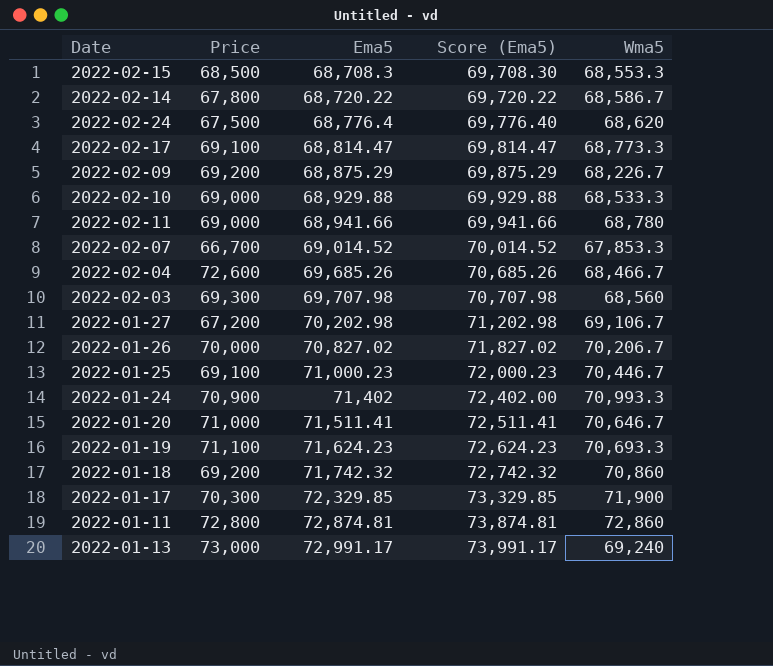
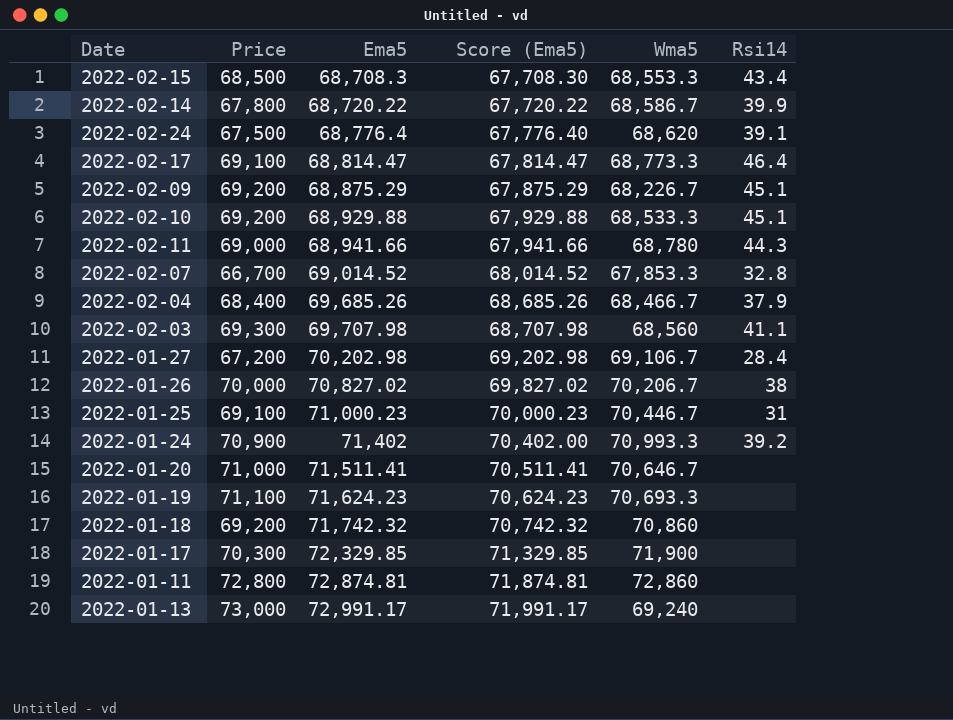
column Score (Ema5) | formula: [Ema5] + 1000 -> [Ema5] - 1000
column Rsi14 | position: none -> 6
2022-02-10 | Price: 69,000 -> 69,200
2022-02-04 | Price: 72,600 -> 68,400

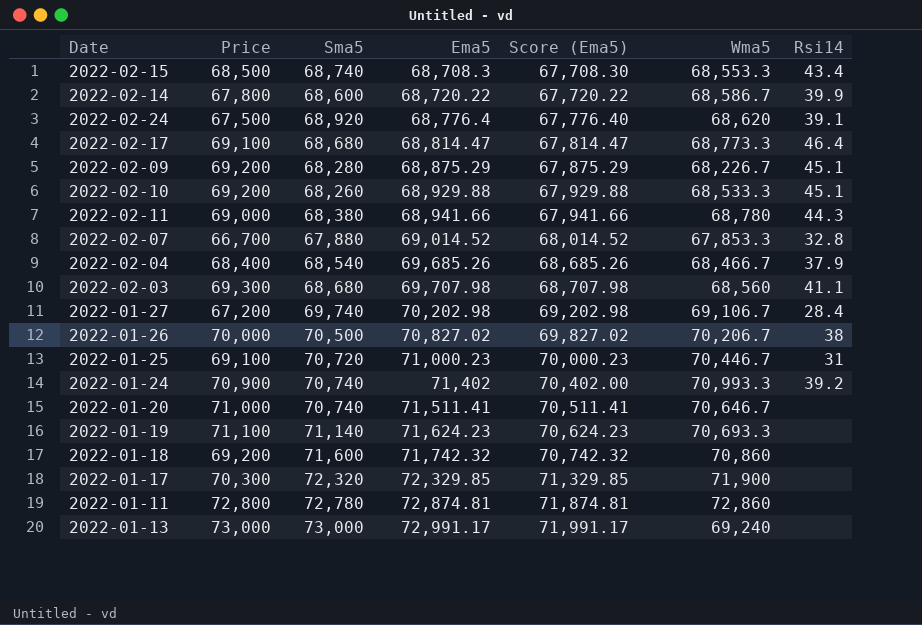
column Sma5 | position: none -> 3

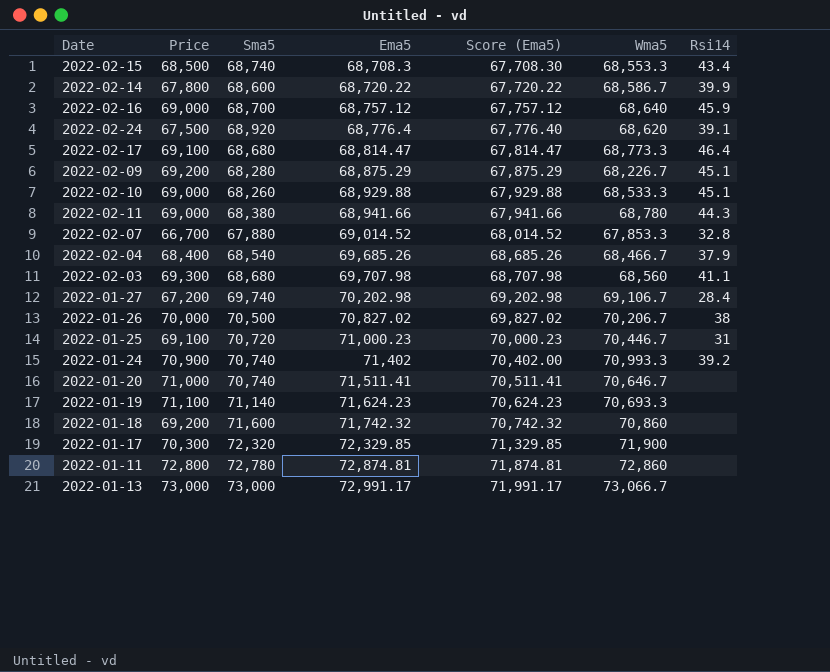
row 2022-02-16: none -> 69,000 | 68,700 | 68,757.12 | 67,757.12 | 68,640 | 45.9
2022-02-10 | Price: 69,200 -> 69,000
2022-01-13 | Wma5: 69,240 -> 73,066.7

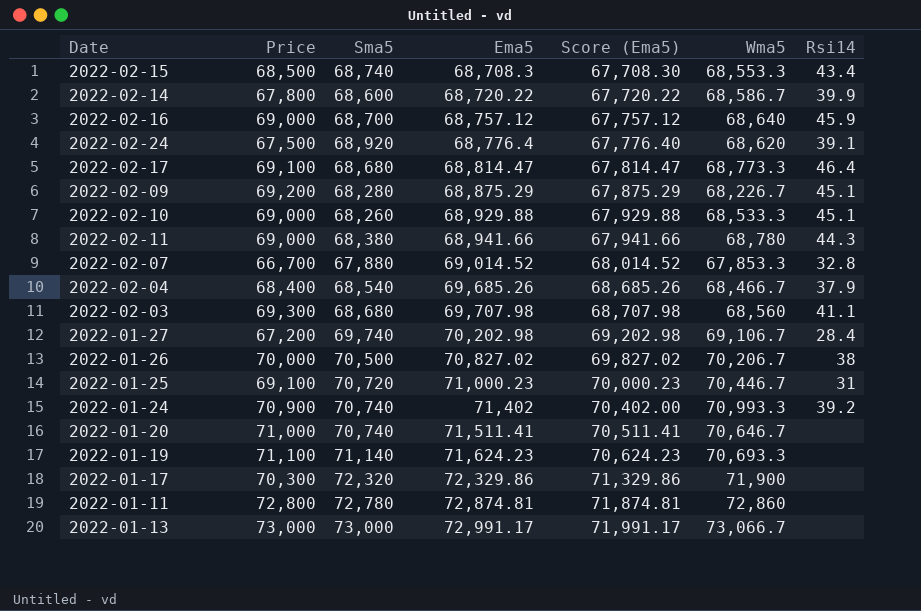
row 2022-01-18: 69,200 | 71,600 | 71,742.32 | 70,742.32 | 70,860 | none -> none
2022-01-17 | Ema5: 72,329.85 -> 72,329.86
2022-01-17 | Score (Ema5): 71,329.85 -> 71,329.86

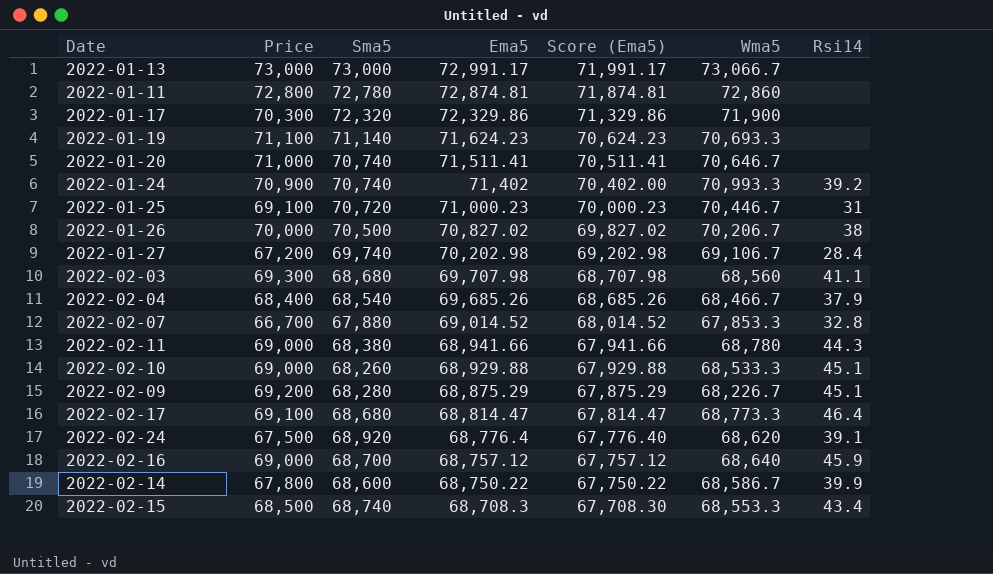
row order: Ema5 ascending -> Ema5 descending
2022-02-14 | Ema5: 68,720.22 -> 68,750.22
2022-02-14 | Score (Ema5): 67,720.22 -> 67,750.22

